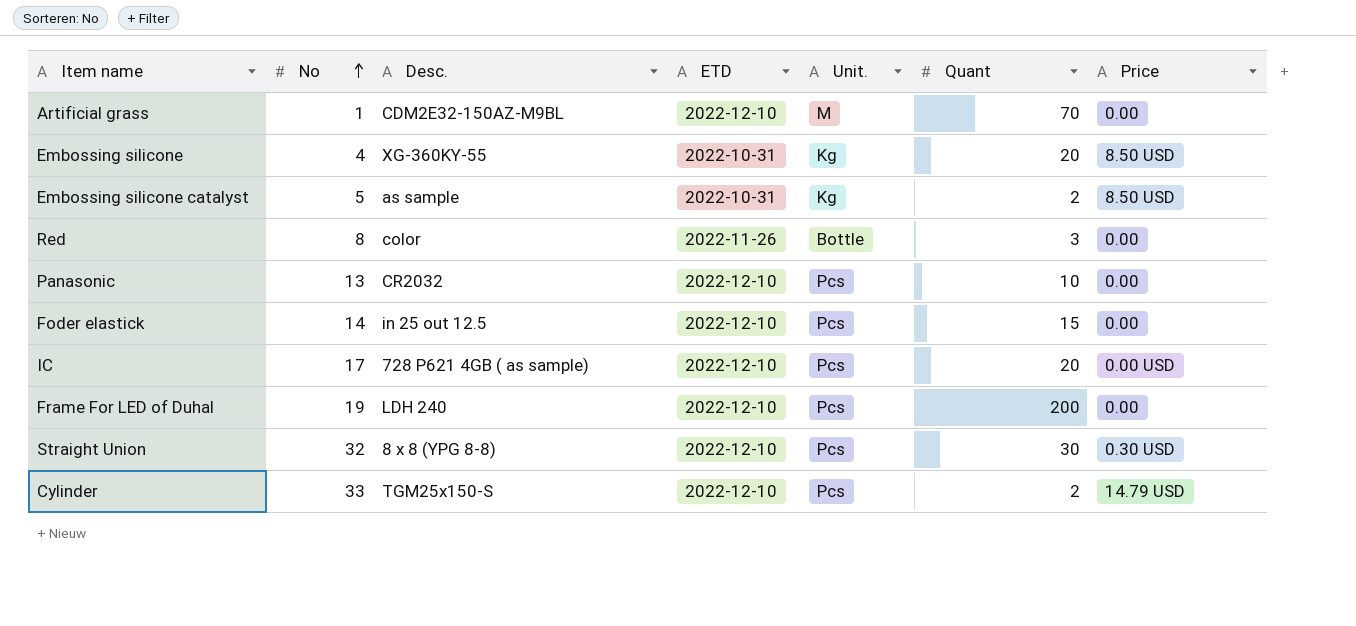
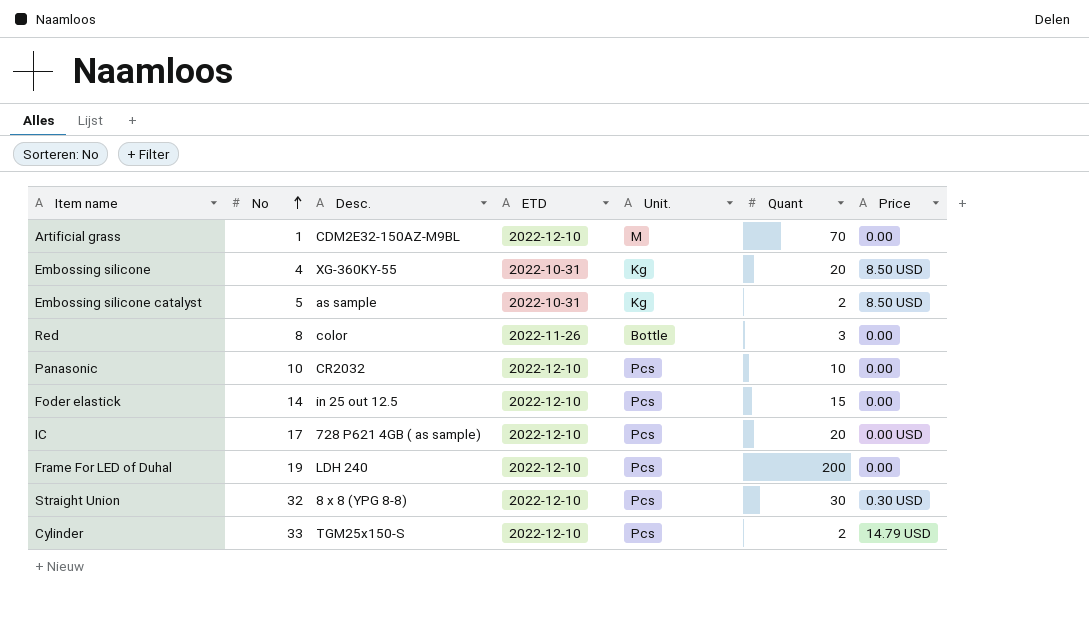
Panasonic | No: 13 -> 10

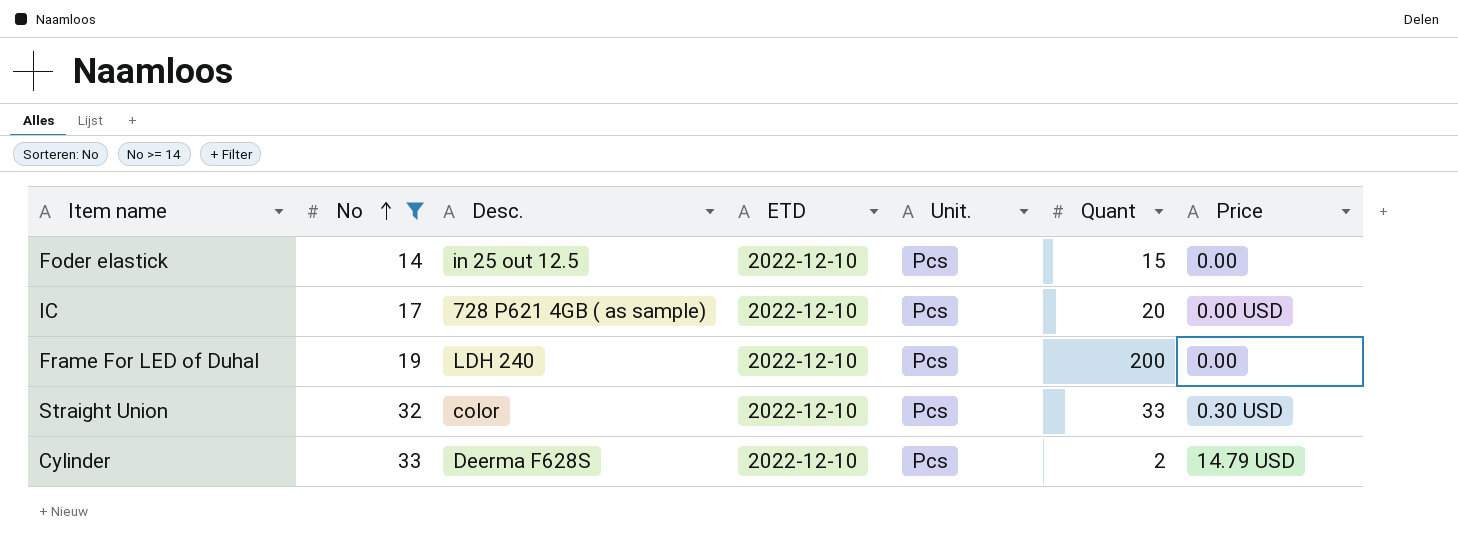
filter: none -> No >= 14
Straight Union | Desc.: 8 x 8 (YPG 8-8) -> color
Straight Union | Quant: 30 -> 33
Cylinder | Desc.: TGM25x150-S -> Deerma F628S

